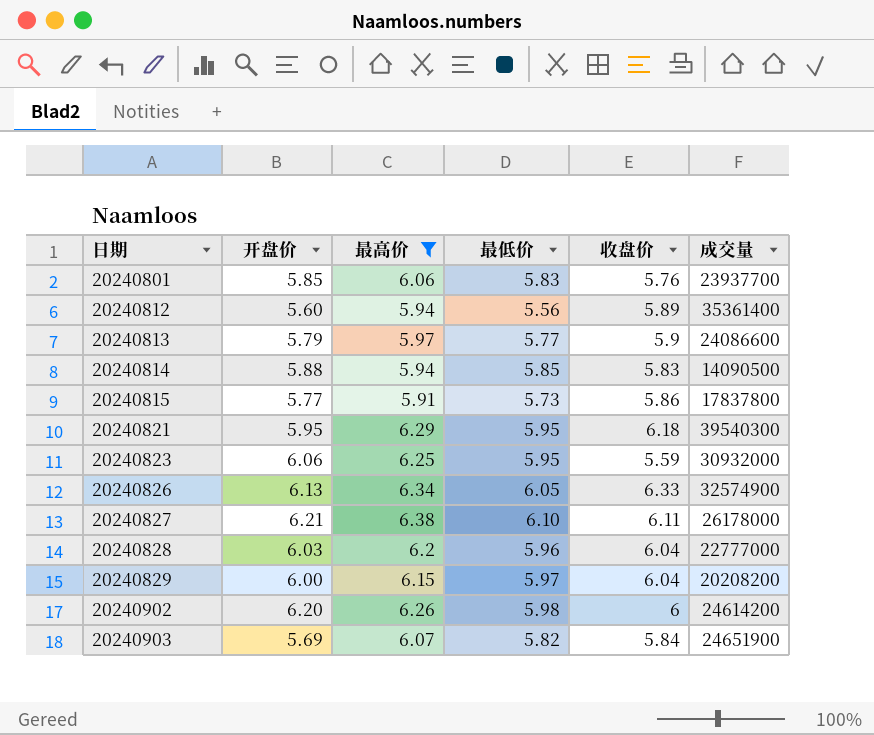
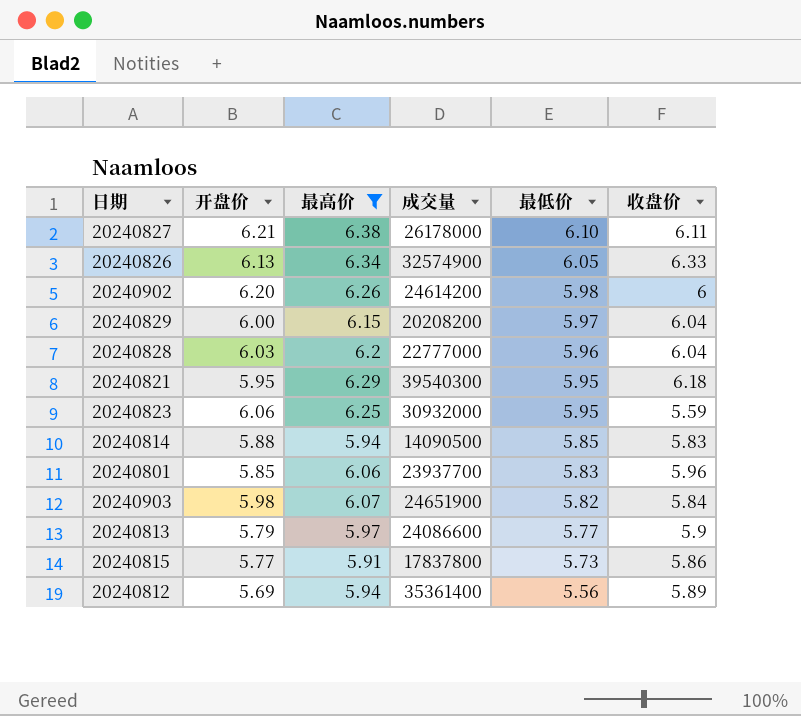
row order: 日期 ascending -> 最低价 descending
column 成交量 | position: 6 -> 4
20240801 | 收盘价: 5.76 -> 5.96
20240903 | 开盘价: 5.69 -> 5.98
20240812 | 开盘价: 5.60 -> 5.69

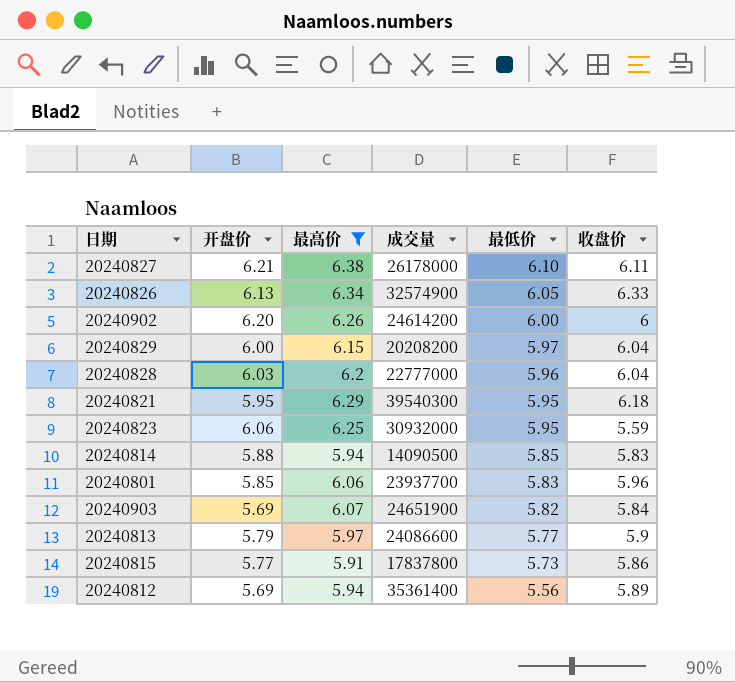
20240902 | 最低价: 5.98 -> 6.00
20240903 | 开盘价: 5.98 -> 5.69

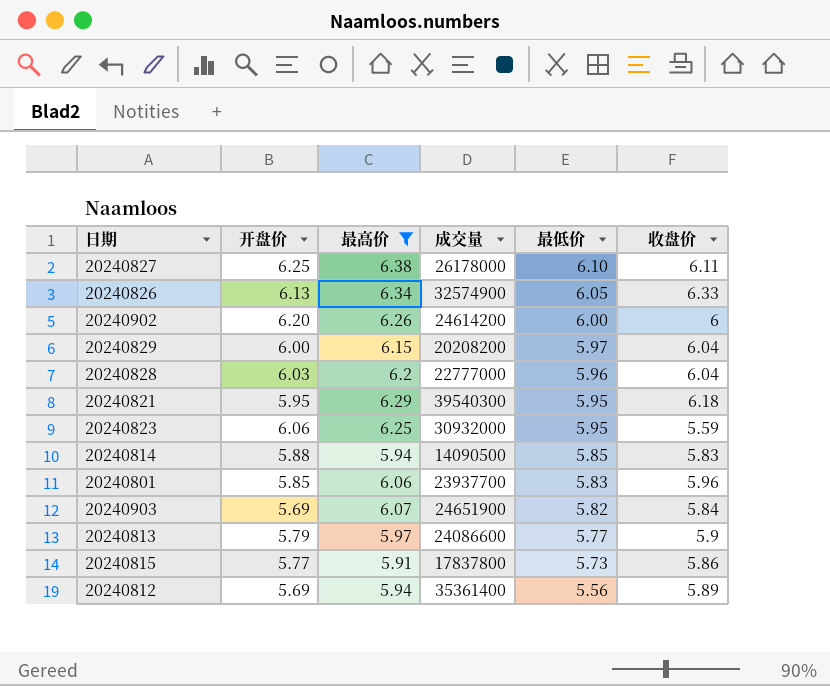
20240827 | 开盘价: 6.21 -> 6.25

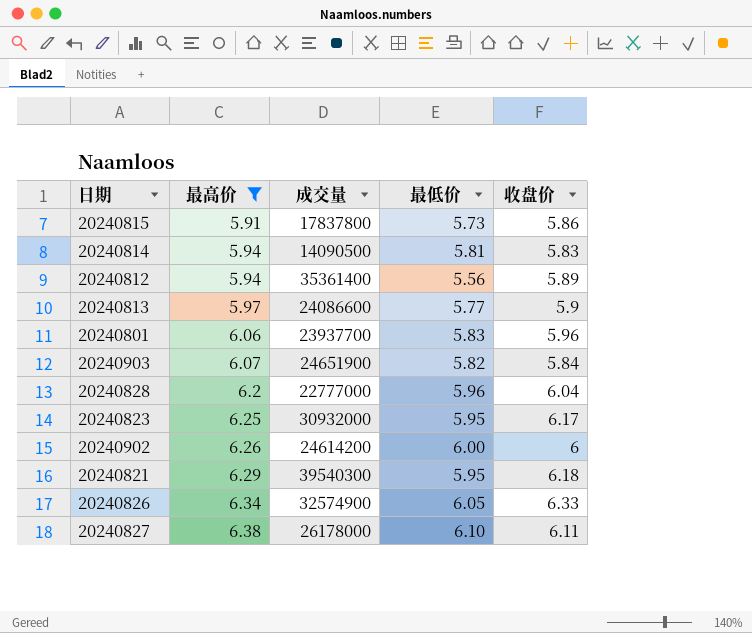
row order: 最低价 descending -> 最高价 ascending
column 开盘价 | position: 2 -> none
row 20240829: 6.00 | 6.15 | 20208200 | 5.97 | 6.04 -> none
20240814 | 最低价: 5.85 -> 5.81
20240823 | 收盘价: 5.59 -> 6.17

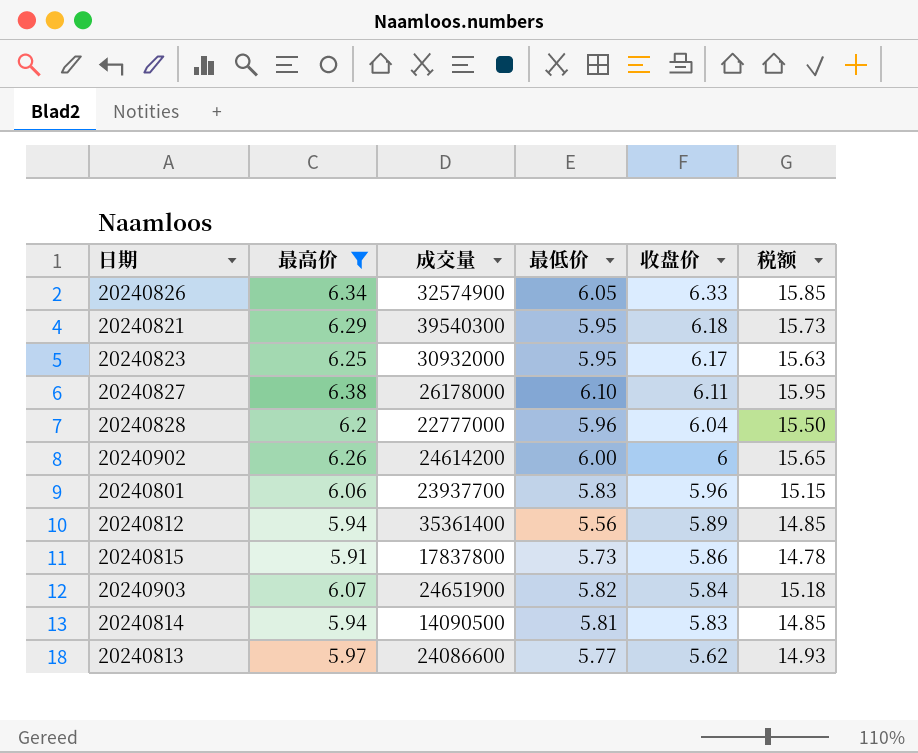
row order: 最高价 ascending -> 收盘价 descending
column 税额 | formula: none -> [最高价] * 2.5
20240813 | 收盘价: 5.9 -> 5.62

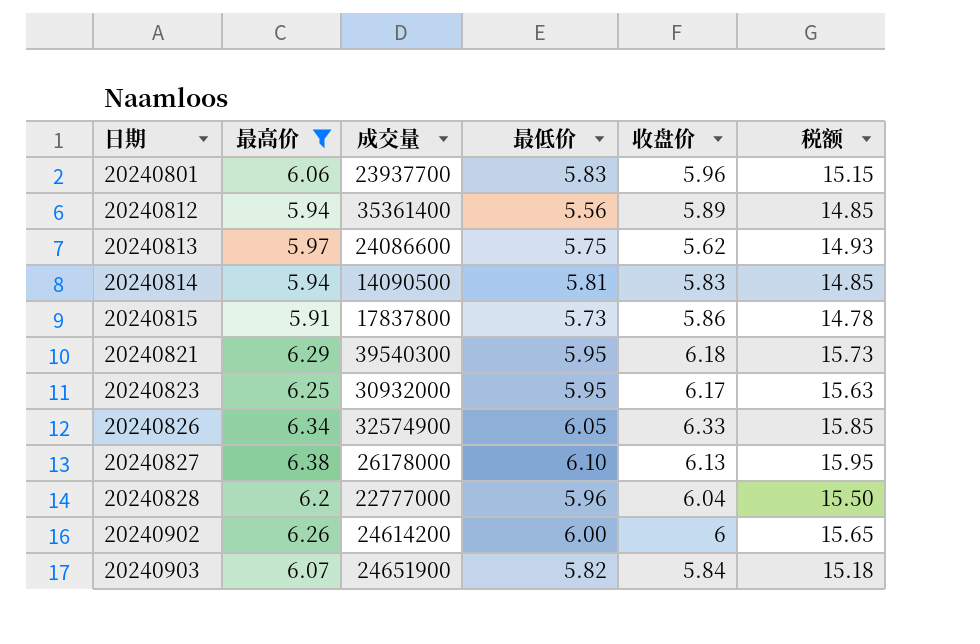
row order: 收盘价 descending -> 日期 ascending
20240813 | 最低价: 5.77 -> 5.75
20240827 | 收盘价: 6.11 -> 6.13

